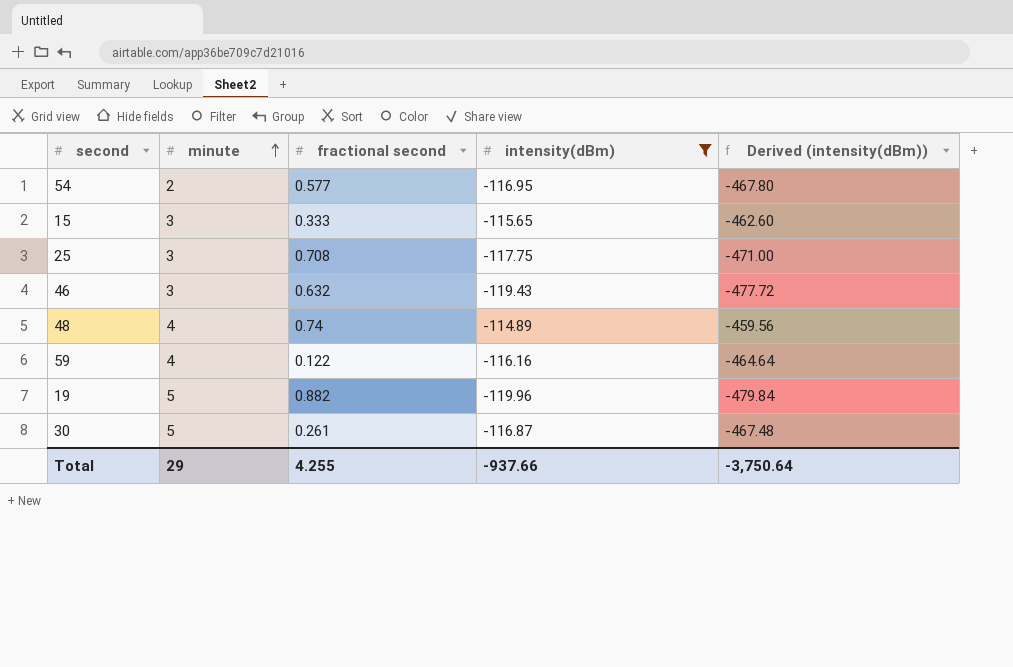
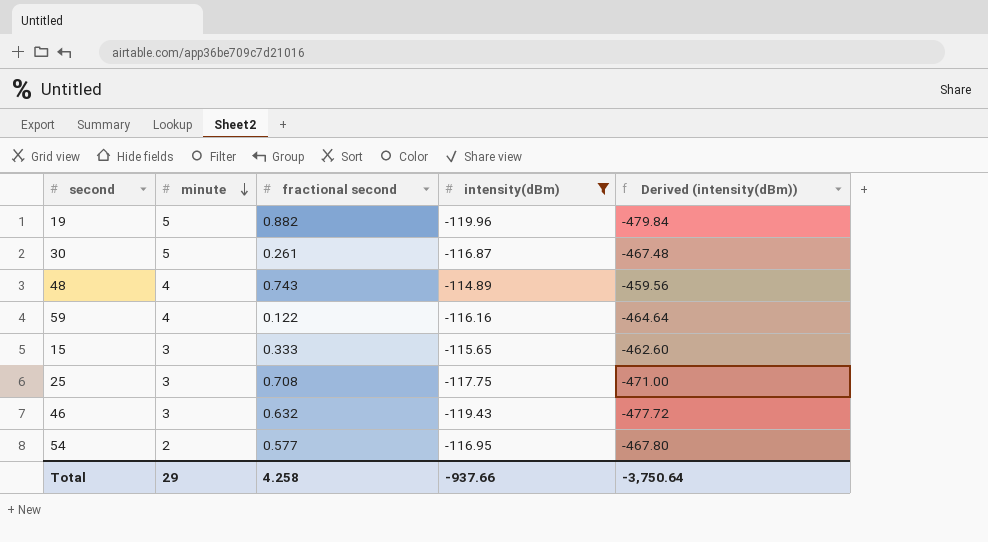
row order: minute ascending -> minute descending
48 | fractional second: 0.74 -> 0.743
Total | fractional second: 4.255 -> 4.258

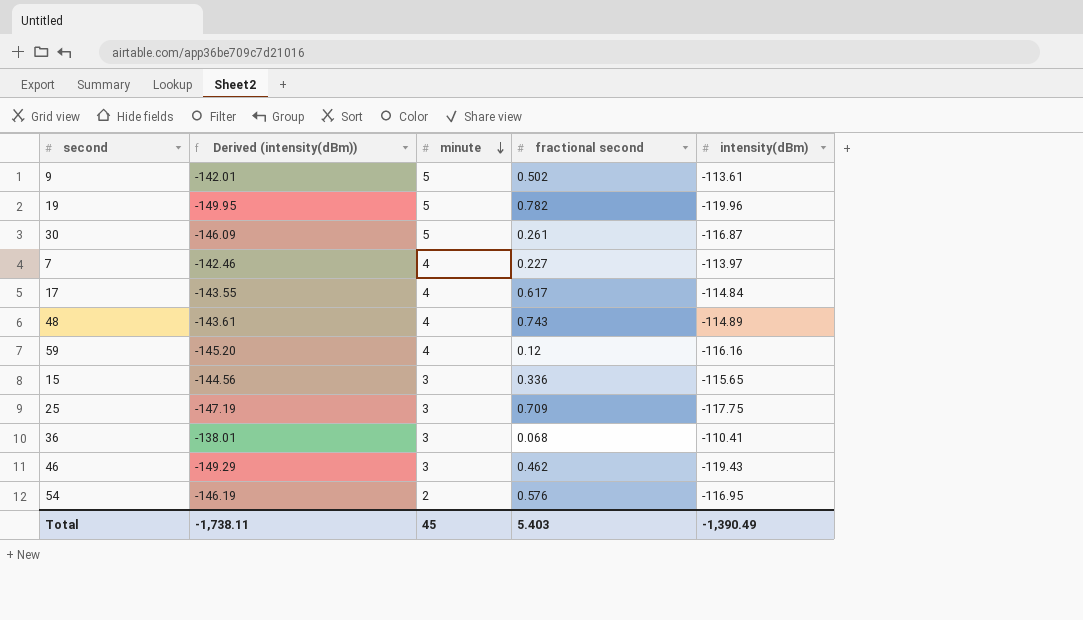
filter: intensity(dBm) <= -114.89 -> none
column Derived (intensity(dBm)) | formula: [intensity(dBm)] * 4 -> [intensity(dBm)] * 1.25
column Derived (intensity(dBm)) | position: 5 -> 2
19 | fractional second: 0.882 -> 0.782
59 | fractional second: 0.122 -> 0.12
15 | fractional second: 0.333 -> 0.336
25 | fractional second: 0.708 -> 0.709
46 | fractional second: 0.632 -> 0.462
54 | fractional second: 0.577 -> 0.576
Total | Derived (intensity(dBm)): -3,750.64 -> -1,738.11
Total | minute: 29 -> 45
Total | fractional second: 4.258 -> 5.403
Total | intensity(dBm): -937.66 -> -1,390.49

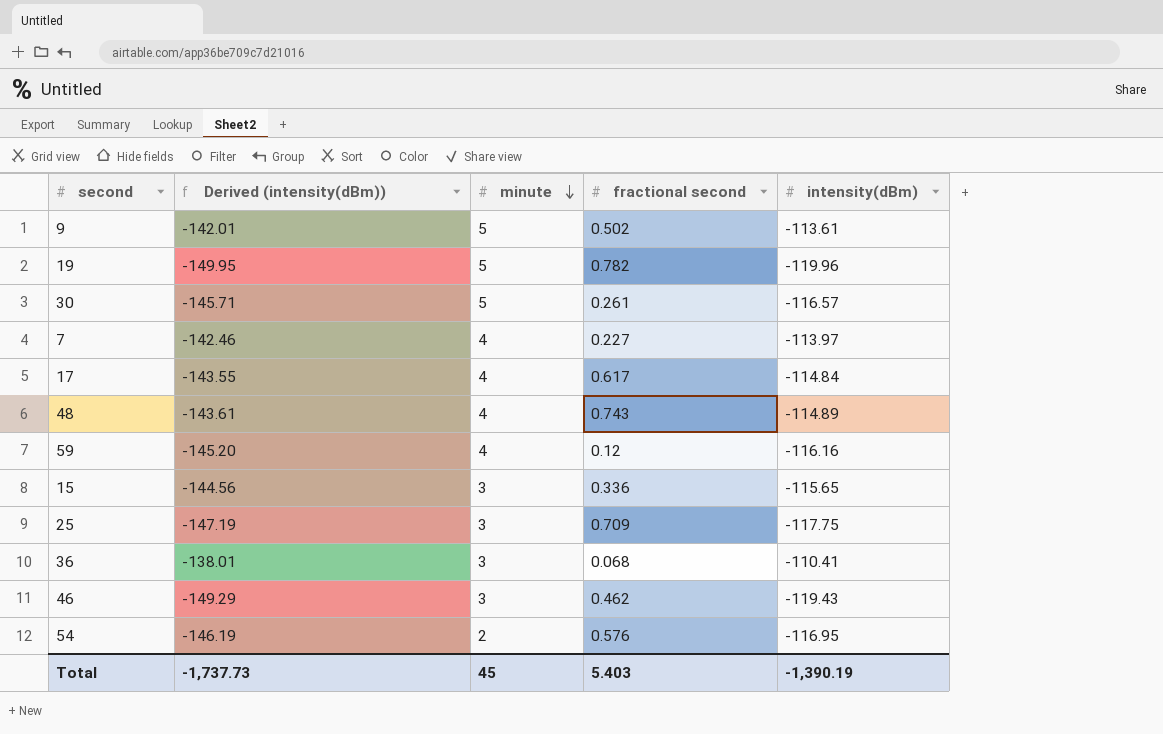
30 | Derived (intensity(dBm)): -146.09 -> -145.71
30 | intensity(dBm): -116.87 -> -116.57
Total | Derived (intensity(dBm)): -1,738.11 -> -1,737.73
Total | intensity(dBm): -1,390.49 -> -1,390.19

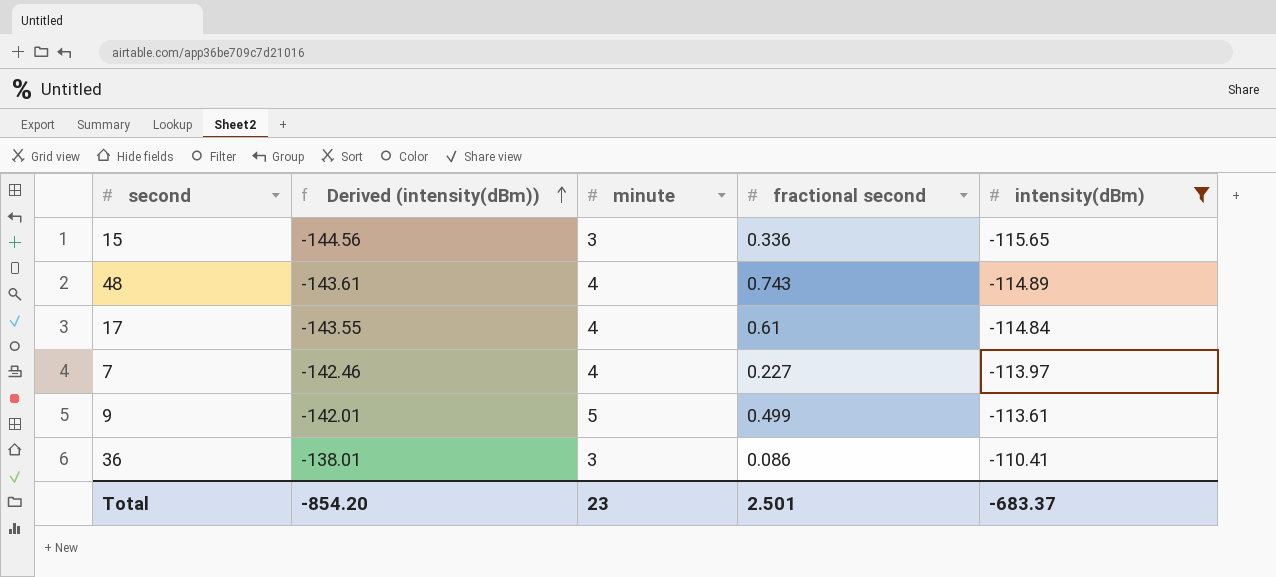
filter: none -> intensity(dBm) >= -115.65
row order: minute descending -> Derived (intensity(dBm)) ascending
17 | fractional second: 0.617 -> 0.61
9 | fractional second: 0.502 -> 0.499
36 | fractional second: 0.068 -> 0.086
Total | Derived (intensity(dBm)): -1,737.73 -> -854.20
Total | minute: 45 -> 23
Total | fractional second: 5.403 -> 2.501
Total | intensity(dBm): -1,390.19 -> -683.37

